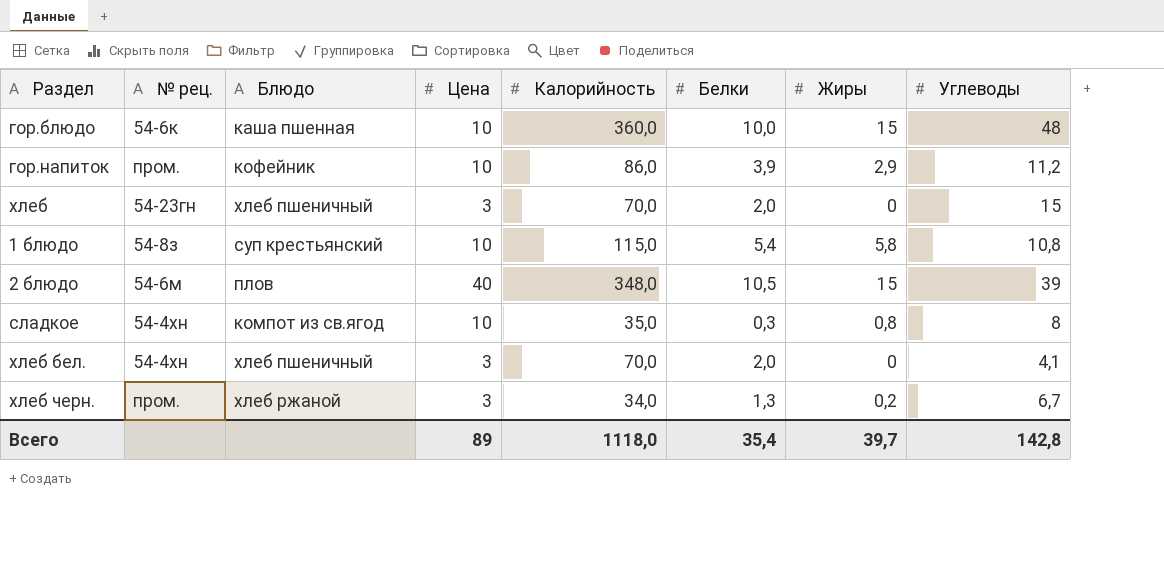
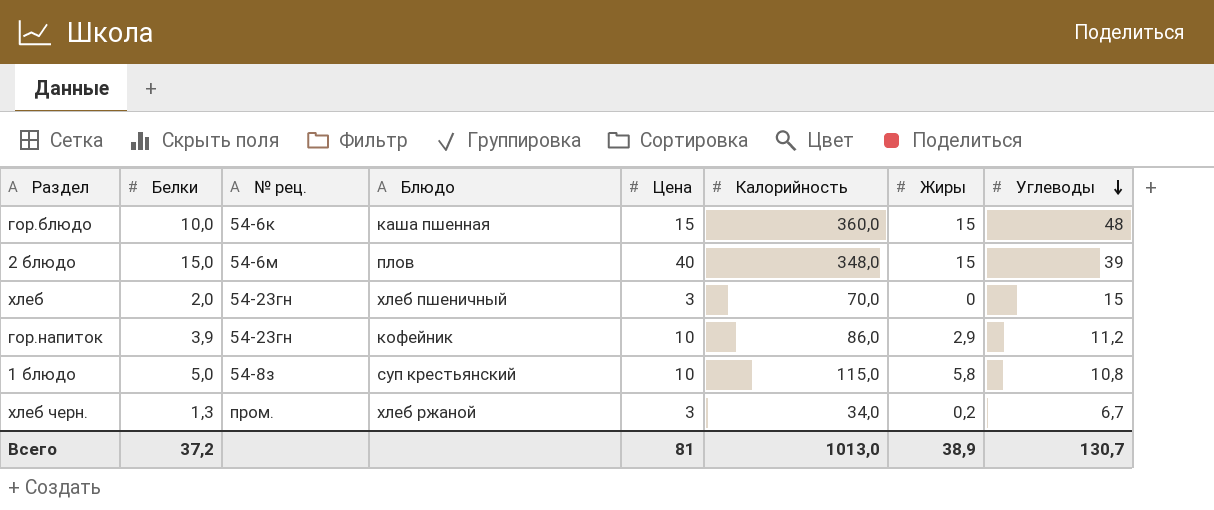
row order: none -> Углеводы descending
column Белки | position: 6 -> 2
row сладкое: 54-4хн | компот из св.ягод | 10 | 35,0 | 0,3 | 0,8 | 8 -> none
row хлеб бел.: 54-4хн | хлеб пшеничный | 3 | 70,0 | 2,0 | 0 | 4,1 -> none
гор.блюдо | Цена: 10 -> 15
2 блюдо | Белки: 10,5 -> 15,0
гор.напиток | № рец.: пром. -> 54-23гн
1 блюдо | Белки: 5,4 -> 5,0
Всего | Белки: 35,4 -> 37,2
Всего | Цена: 89 -> 81
Всего | Калорийность: 1118,0 -> 1013,0
Всего | Жиры: 39,7 -> 38,9
Всего | Углеводы: 142,8 -> 130,7

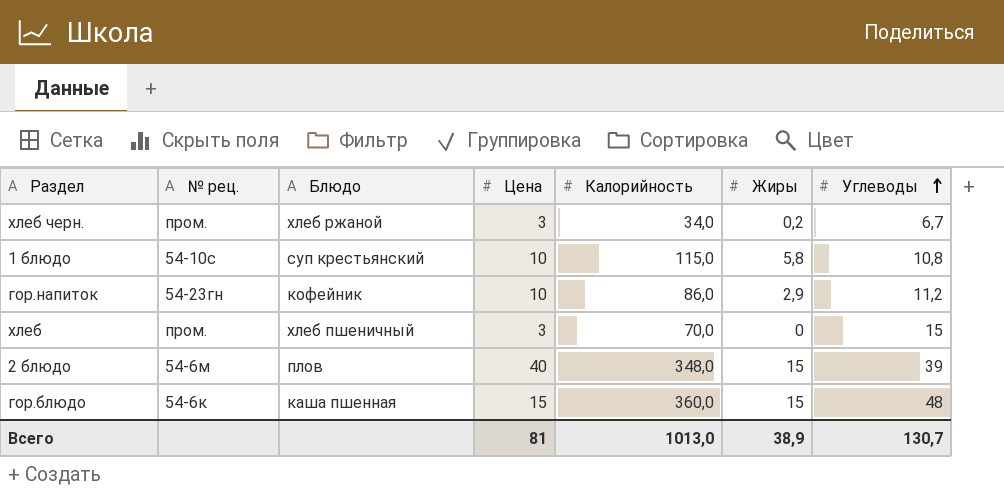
row order: Углеводы descending -> Углеводы ascending
column Белки | position: 2 -> none
1 блюдо | № рец.: 54-8з -> 54-10с
хлеб | № рец.: 54-23гн -> пром.

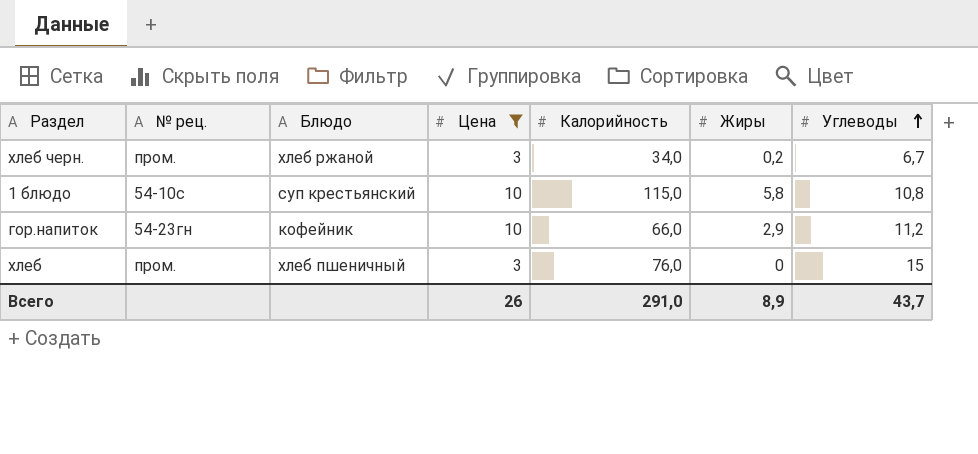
filter: none -> Цена <= 10
гор.напиток | Калорийность: 86,0 -> 66,0
хлеб | Калорийность: 70,0 -> 76,0
Всего | Цена: 81 -> 26
Всего | Калорийность: 1013,0 -> 291,0
Всего | Жиры: 38,9 -> 8,9
Всего | Углеводы: 130,7 -> 43,7

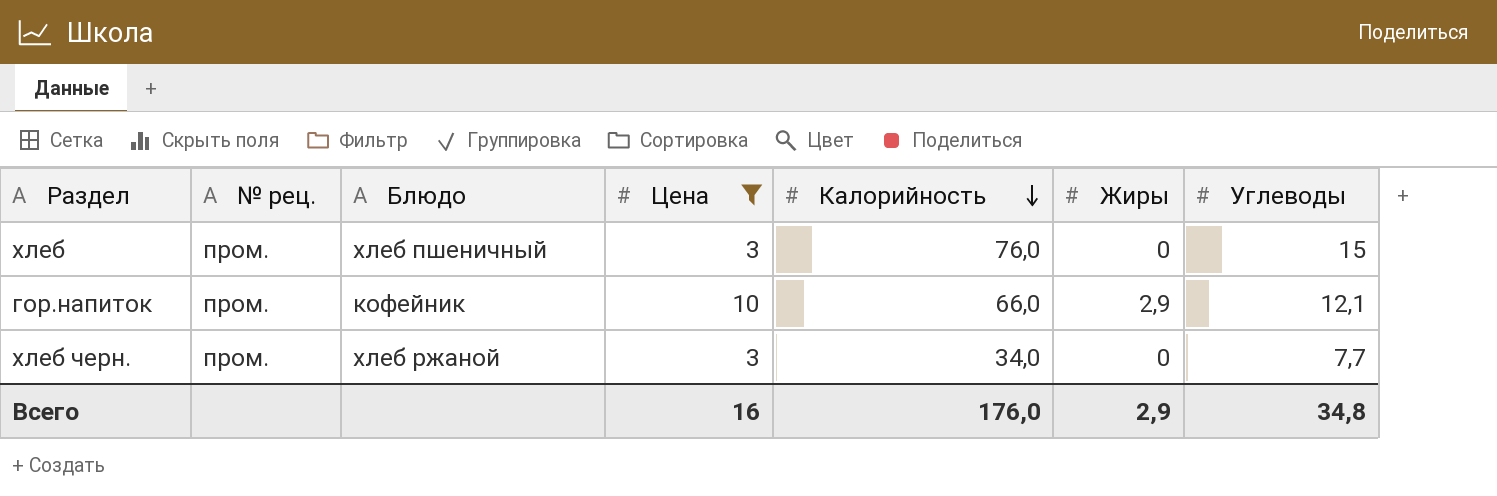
row order: Углеводы ascending -> Калорийность descending
row 1 блюдо: 54-10с | суп крестьянский | 10 | 115,0 | 5,8 | 10,8 -> none
гор.напиток | № рец.: 54-23гн -> пром.
гор.напиток | Углеводы: 11,2 -> 12,1
хлеб черн. | Жиры: 0,2 -> 0
хлеб черн. | Углеводы: 6,7 -> 7,7
Всего | Цена: 26 -> 16
Всего | Калорийность: 291,0 -> 176,0
Всего | Жиры: 8,9 -> 2,9
Всего | Углеводы: 43,7 -> 34,8

